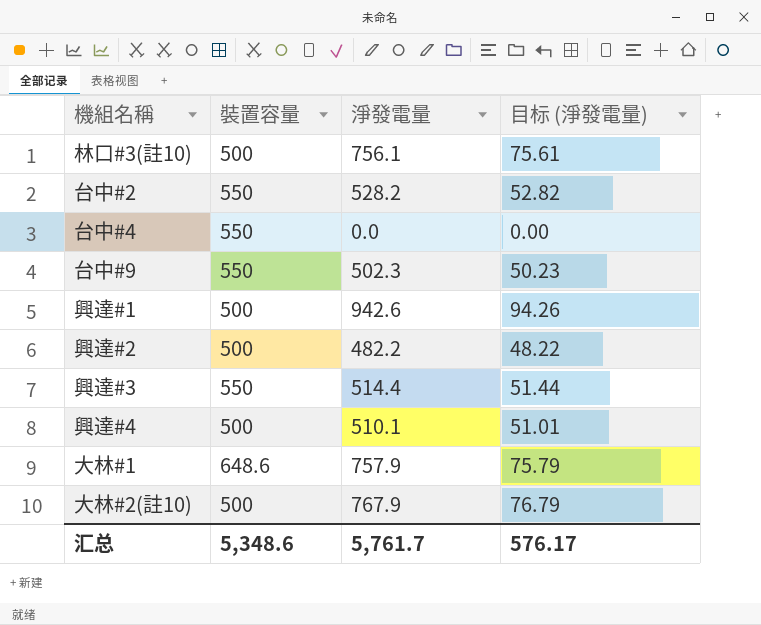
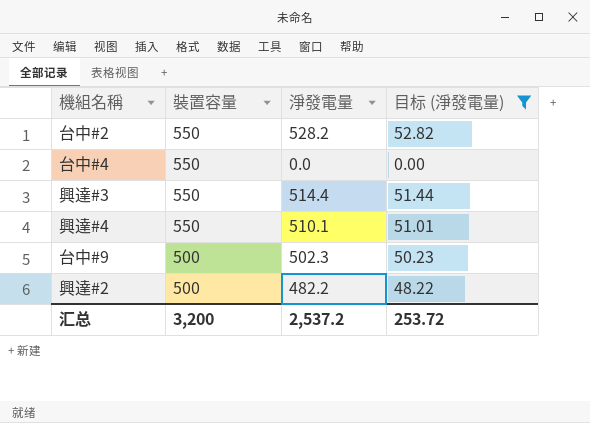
filter: none -> 目标 (淨發電量) <= 52.82
row order: none -> 裝置容量 descending
興達#4 | 裝置容量: 500 -> 550
台中#9 | 裝置容量: 550 -> 500
汇总 | 裝置容量: 5,348.6 -> 3,200
汇总 | 淨發電量: 5,761.7 -> 2,537.2
汇总 | 目标 (淨發電量): 576.17 -> 253.72

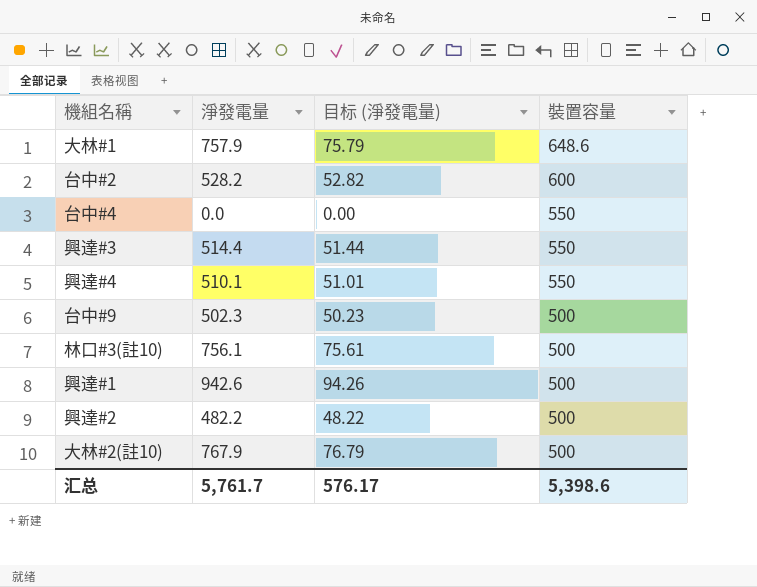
filter: 目标 (淨發電量) <= 52.82 -> none
column 裝置容量 | position: 2 -> 4
台中#2 | 裝置容量: 550 -> 600
汇总 | 淨發電量: 2,537.2 -> 5,761.7
汇总 | 目标 (淨發電量): 253.72 -> 576.17
汇总 | 裝置容量: 3,200 -> 5,398.6

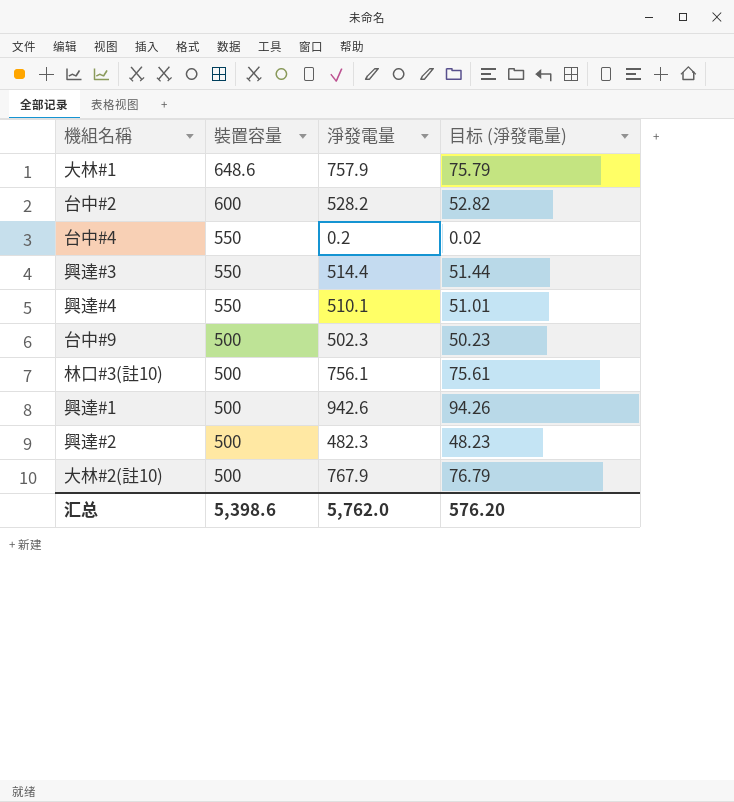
column 裝置容量 | position: 4 -> 2
台中#4 | 淨發電量: 0.0 -> 0.2
台中#4 | 目标 (淨發電量): 0.00 -> 0.02
興達#2 | 淨發電量: 482.2 -> 482.3
興達#2 | 目标 (淨發電量): 48.22 -> 48.23
汇总 | 淨發電量: 5,761.7 -> 5,762.0
汇总 | 目标 (淨發電量): 576.17 -> 576.20

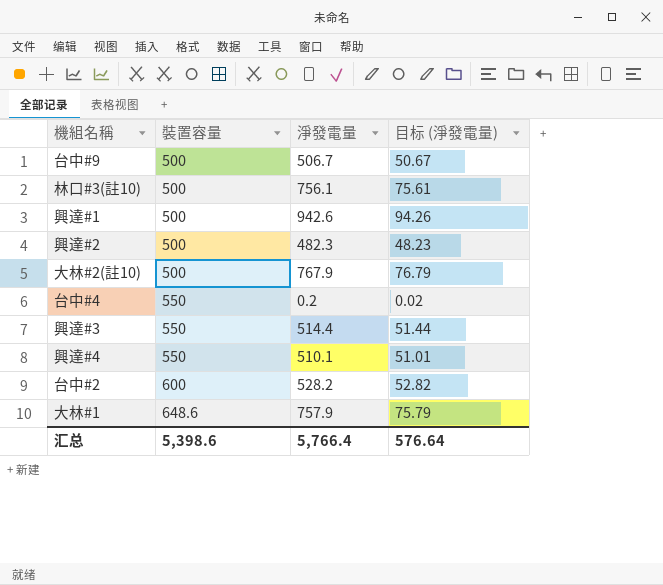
row order: 裝置容量 descending -> 裝置容量 ascending
台中#9 | 淨發電量: 502.3 -> 506.7
台中#9 | 目标 (淨發電量): 50.23 -> 50.67
汇总 | 淨發電量: 5,762.0 -> 5,766.4
汇总 | 目标 (淨發電量): 576.20 -> 576.64

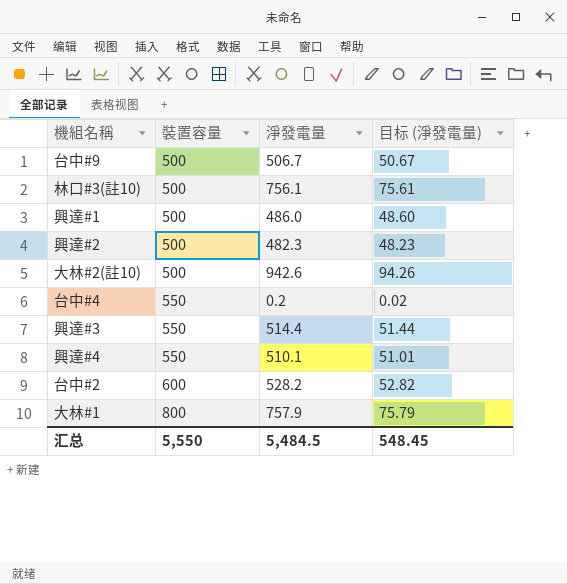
興達#1 | 淨發電量: 942.6 -> 486.0
興達#1 | 目标 (淨發電量): 94.26 -> 48.60
大林#2(註10) | 淨發電量: 767.9 -> 942.6
大林#2(註10) | 目标 (淨發電量): 76.79 -> 94.26
大林#1 | 裝置容量: 648.6 -> 800
汇总 | 裝置容量: 5,398.6 -> 5,550
汇总 | 淨發電量: 5,766.4 -> 5,484.5
汇总 | 目标 (淨發電量): 576.64 -> 548.45

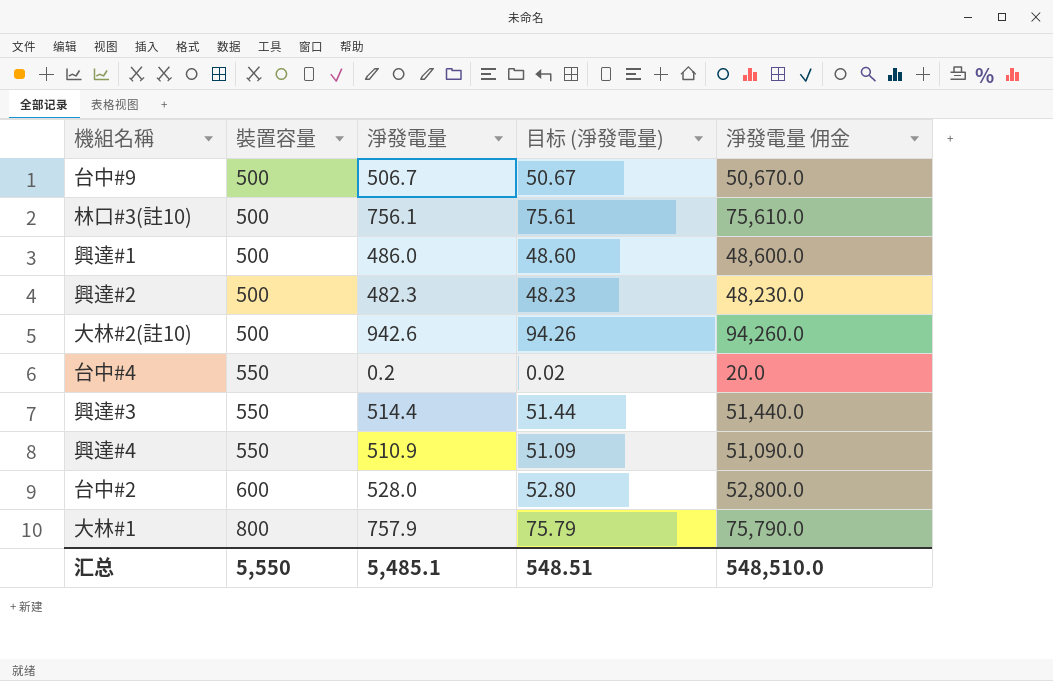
column 淨發電量 佣金 | formula: none -> [淨發電量] * 100
興達#4 | 淨發電量: 510.1 -> 510.9
興達#4 | 目标 (淨發電量): 51.01 -> 51.09
台中#2 | 淨發電量: 528.2 -> 528.0
台中#2 | 目标 (淨發電量): 52.82 -> 52.80
汇总 | 淨發電量: 5,484.5 -> 5,485.1
汇总 | 目标 (淨發電量): 548.45 -> 548.51

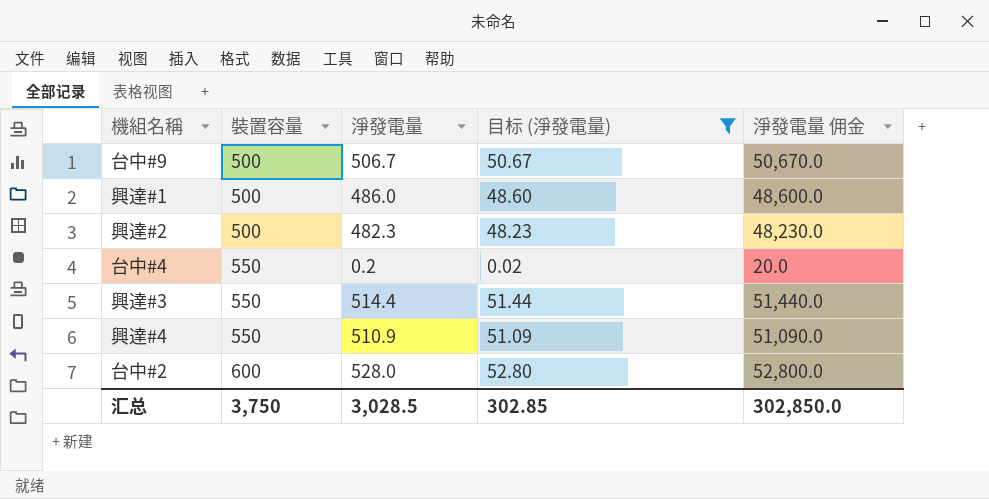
filter: none -> 目标 (淨發電量) <= 52.80
汇总 | 裝置容量: 5,550 -> 3,750
汇总 | 淨發電量: 5,485.1 -> 3,028.5
汇总 | 目标 (淨發電量): 548.51 -> 302.85
汇总 | 淨發電量 佣金: 548,510.0 -> 302,850.0

